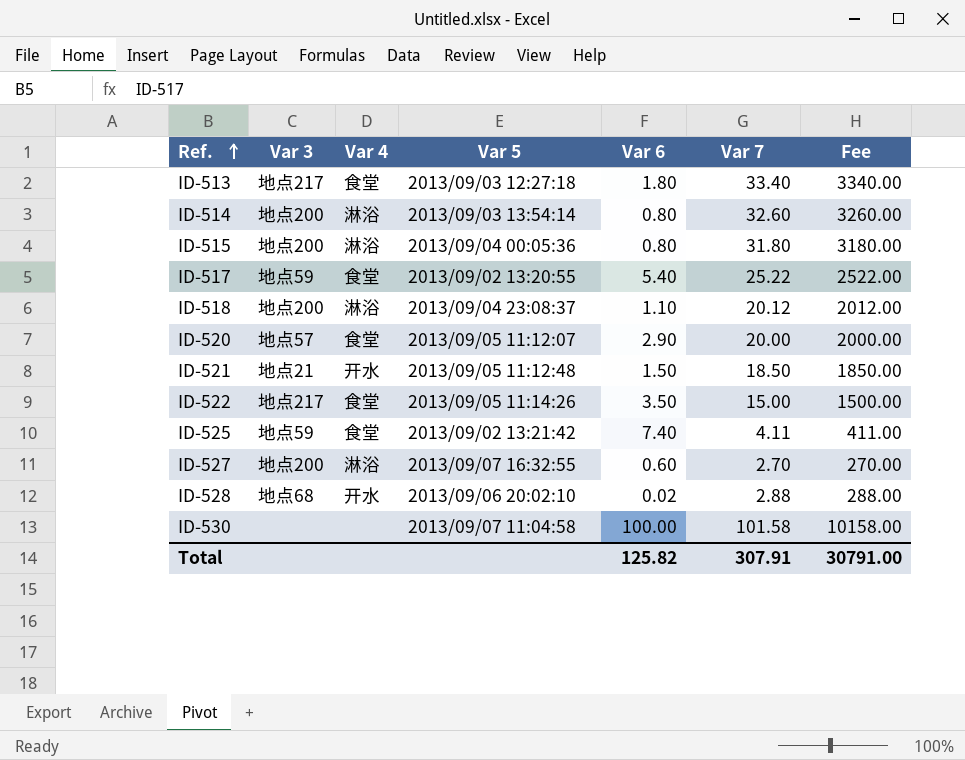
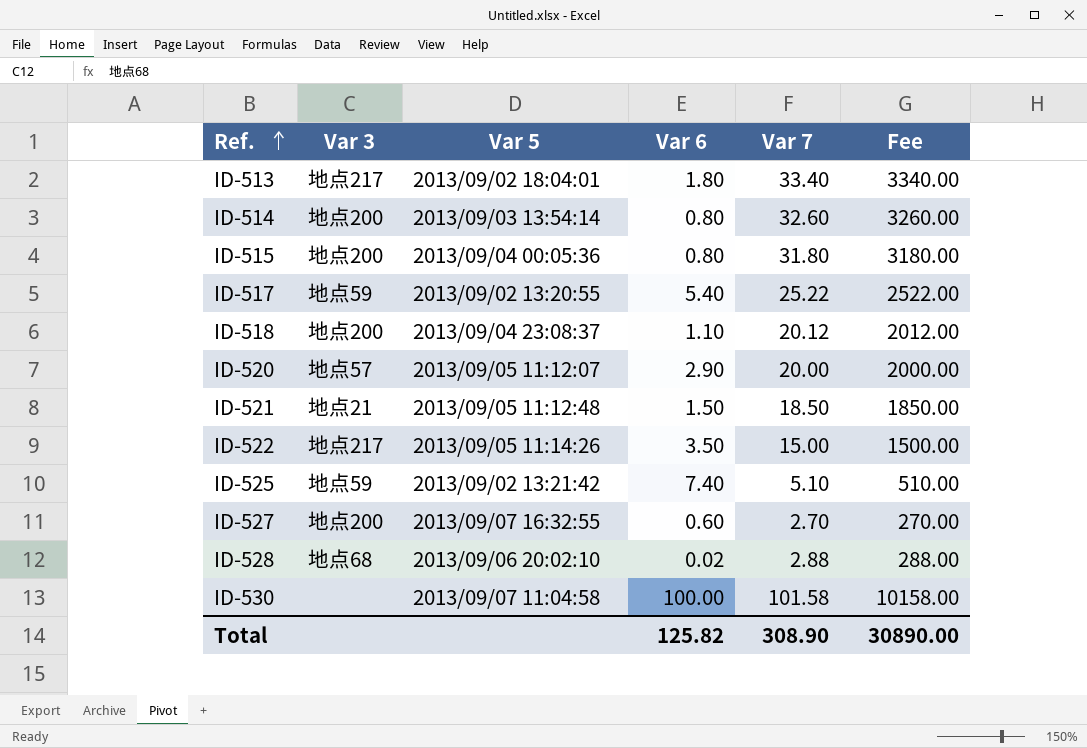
column Var 4 | position: 3 -> none
ID-513 | Var 5: 2013/09/03 12:27:18 -> 2013/09/02 18:04:01
ID-525 | Var 7: 4.11 -> 5.10
ID-525 | Fee: 411.00 -> 510.00
Total | Var 7: 307.91 -> 308.90
Total | Fee: 30791.00 -> 30890.00

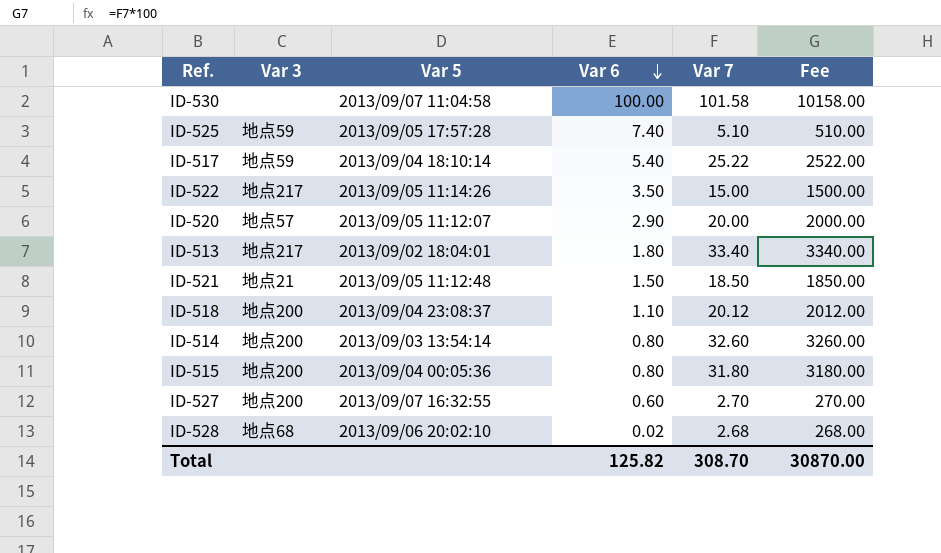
row order: Ref. ascending -> Var 6 descending
ID-525 | Var 5: 2013/09/02 13:21:42 -> 2013/09/05 17:57:28
ID-517 | Var 5: 2013/09/02 13:20:55 -> 2013/09/04 18:10:14
ID-528 | Var 7: 2.88 -> 2.68
ID-528 | Fee: 288.00 -> 268.00
Total | Var 7: 308.90 -> 308.70
Total | Fee: 30890.00 -> 30870.00

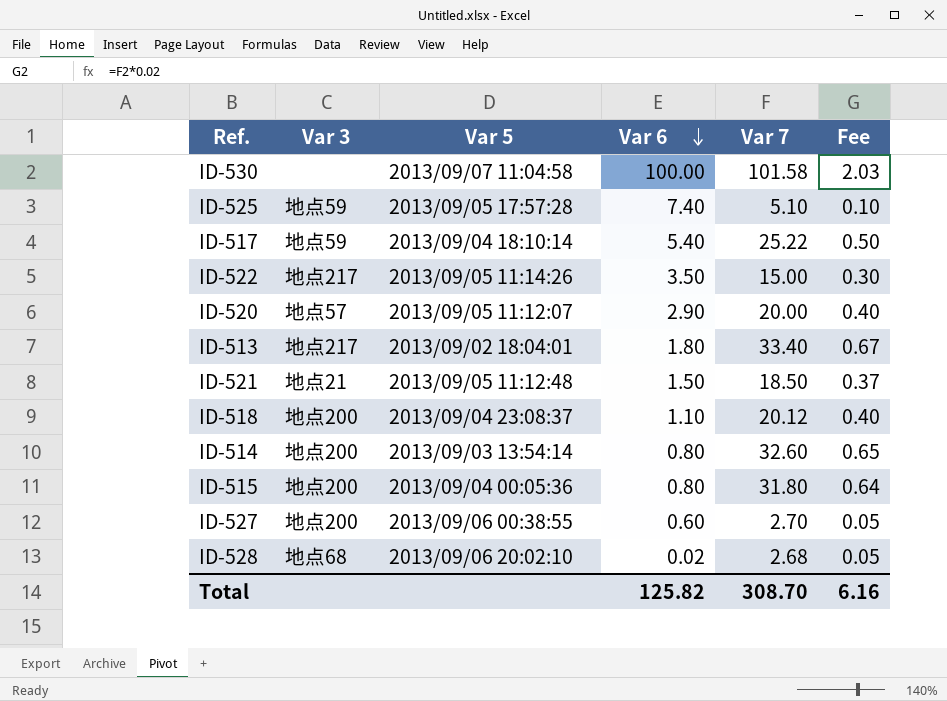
column Fee | formula: [Var 7] * 100 -> [Var 7] * 0.02
ID-527 | Var 5: 2013/09/07 16:32:55 -> 2013/09/06 00:38:55
Total | Fee: 30870.00 -> 6.16

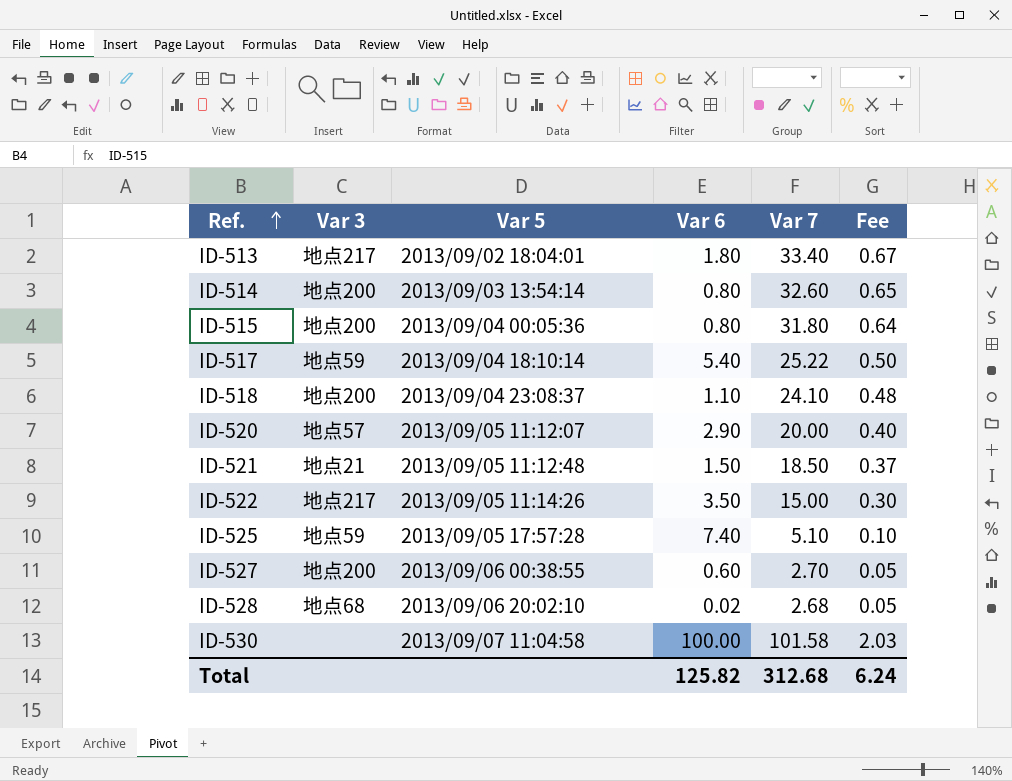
row order: Var 6 descending -> Ref. ascending
ID-518 | Var 7: 20.12 -> 24.10
ID-518 | Fee: 0.40 -> 0.48
Total | Var 7: 308.70 -> 312.68
Total | Fee: 6.16 -> 6.24

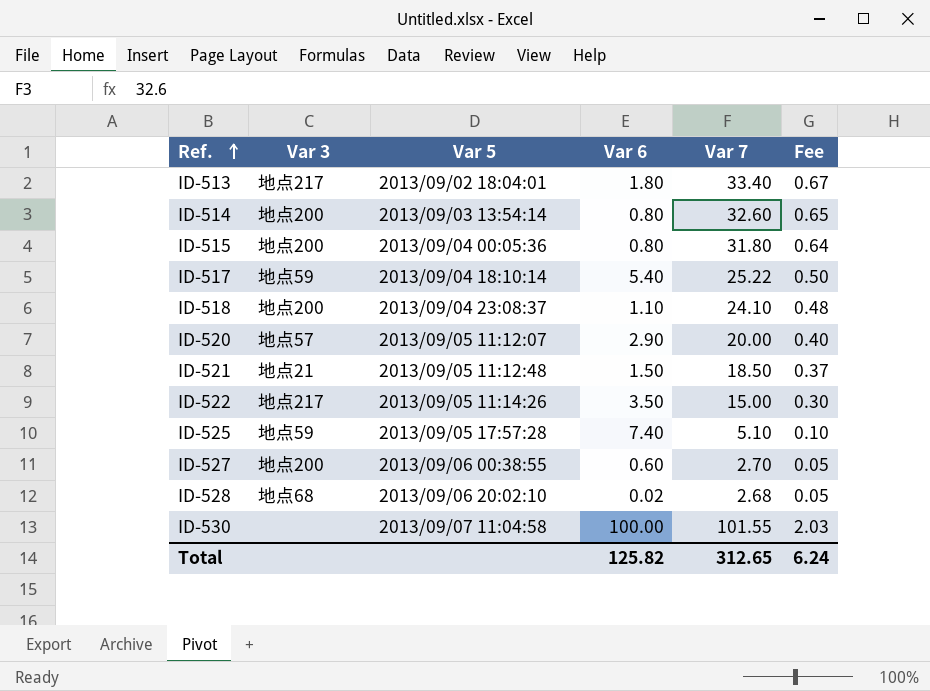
ID-530 | Var 7: 101.58 -> 101.55
Total | Var 7: 312.68 -> 312.65

